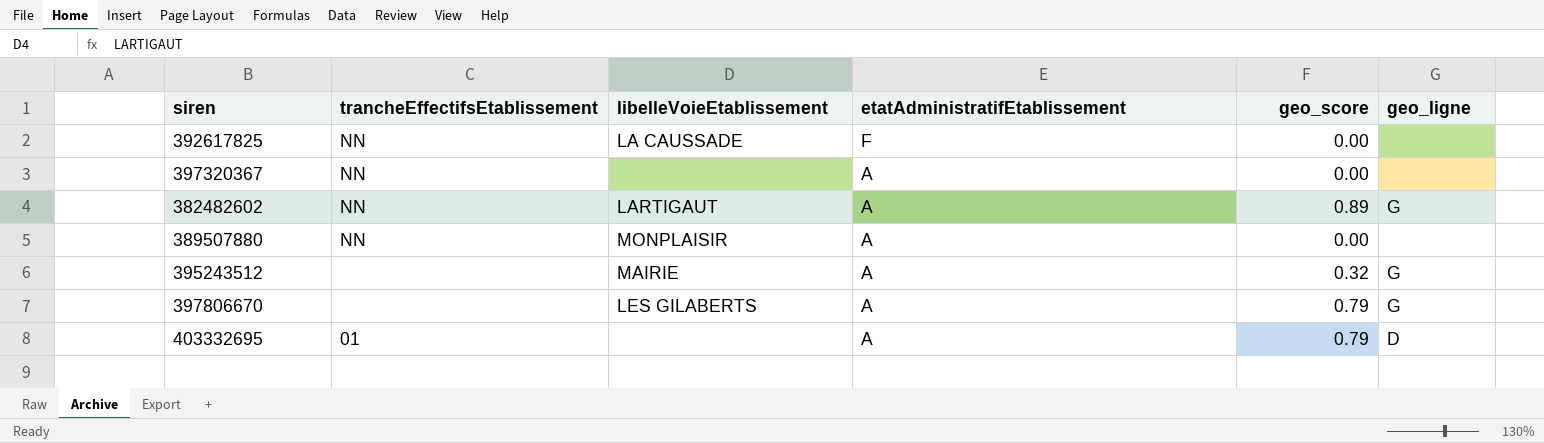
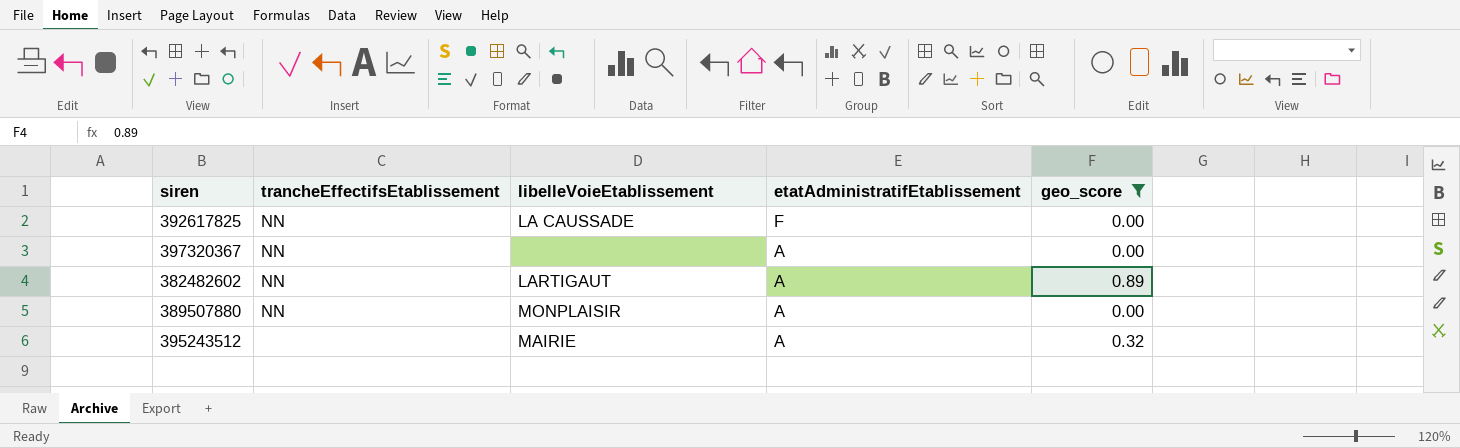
filter: none -> geo_score != 0.79
column geo_ligne | position: 6 -> none

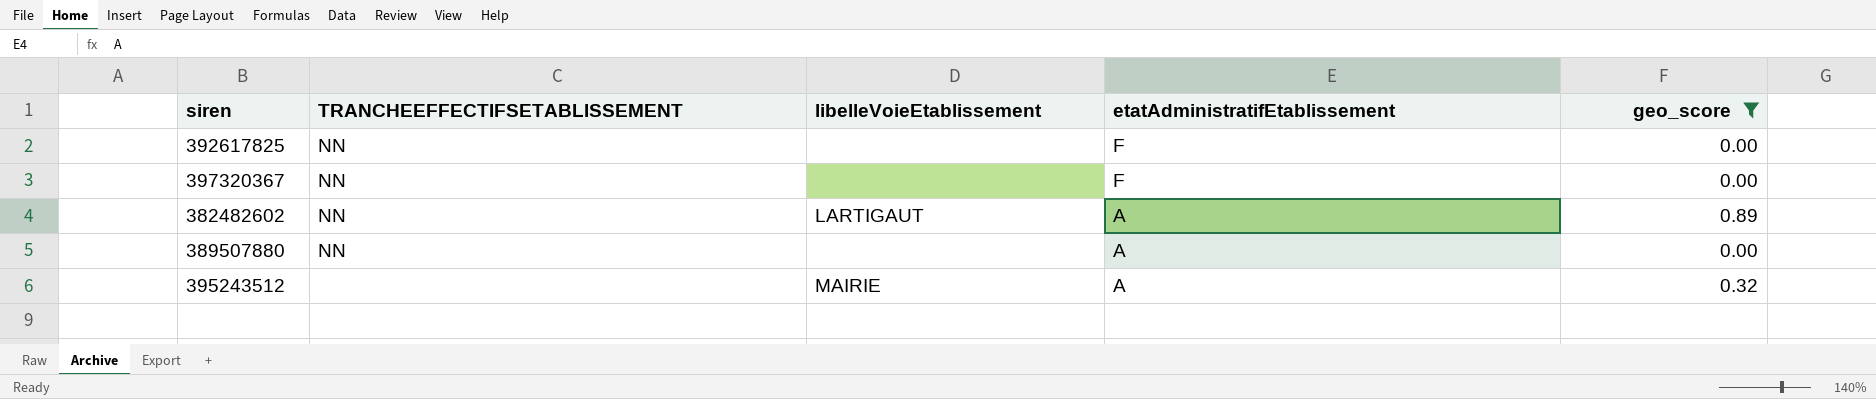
column name: trancheEffectifsEtablissement -> TRANCHEEFFECTIFSETABLISSEMENT
392617825 | libelleVoieEtablissement: LA CAUSSADE -> none
397320367 | etatAdministratifEtablissement: A -> F
389507880 | libelleVoieEtablissement: MONPLAISIR -> none

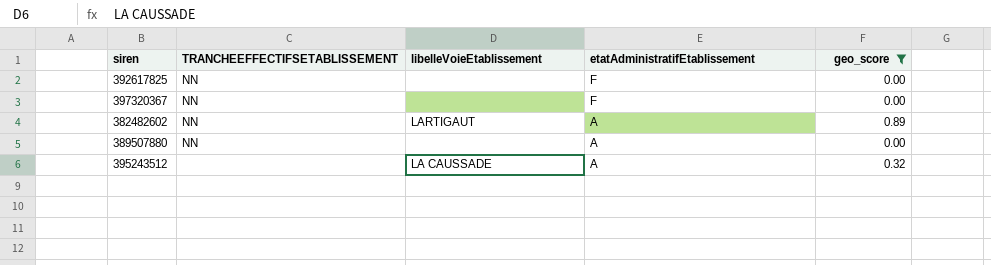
395243512 | libelleVoieEtablissement: MAIRIE -> LA CAUSSADE

